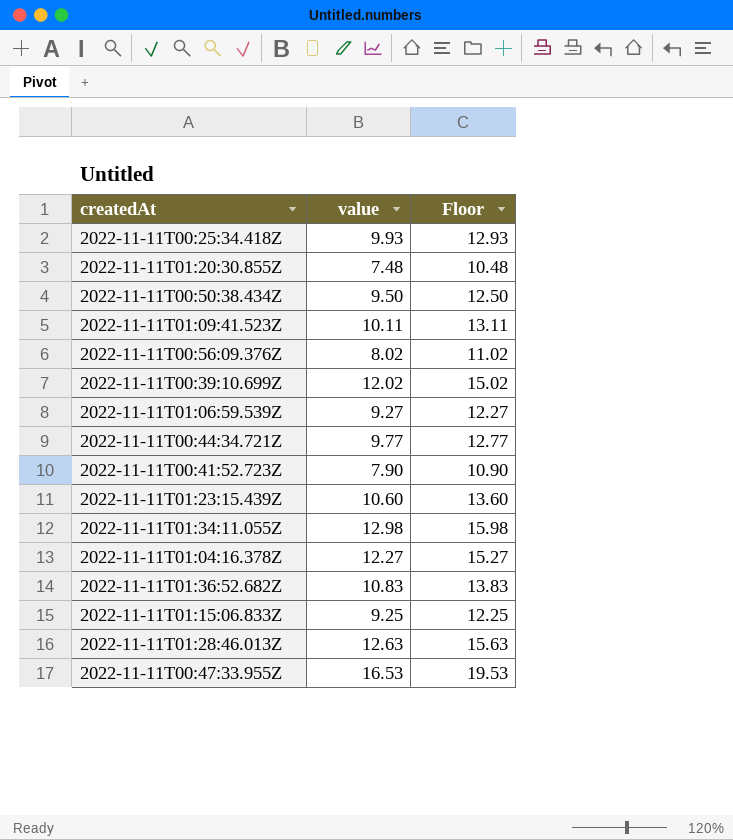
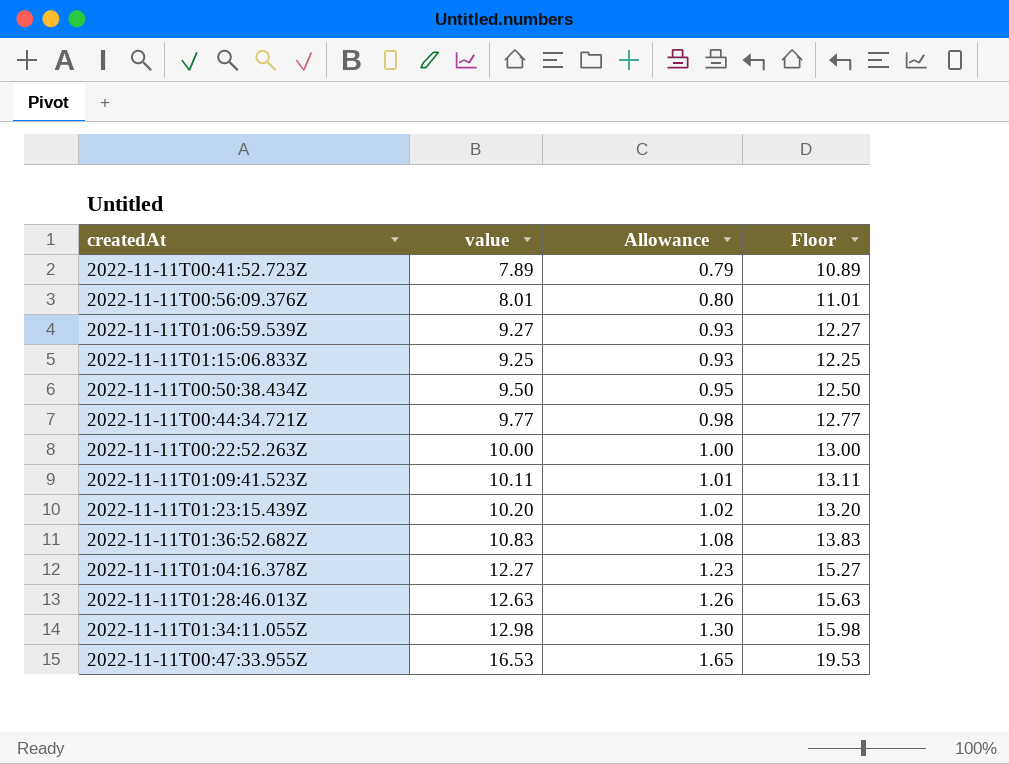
row order: none -> Allowance ascending
column Allowance | formula: none -> [value] * 0.1
row 2022-11-11T00:25:34.418Z: 9.93 | 12.93 -> none
row 2022-11-11T01:20:30.855Z: 7.48 | 10.48 -> none
row 2022-11-11T00:39:10.699Z: 12.02 | 15.02 -> none
2022-11-11T00:41:52.723Z | value: 7.90 -> 7.89
2022-11-11T00:41:52.723Z | Floor: 10.90 -> 10.89
2022-11-11T00:56:09.376Z | value: 8.02 -> 8.01
2022-11-11T00:56:09.376Z | Floor: 11.02 -> 11.01
row 2022-11-11T00:22:52.263Z: none -> 10.00 | 1.00 | 13.00
2022-11-11T01:23:15.439Z | value: 10.60 -> 10.20
2022-11-11T01:23:15.439Z | Floor: 13.60 -> 13.20

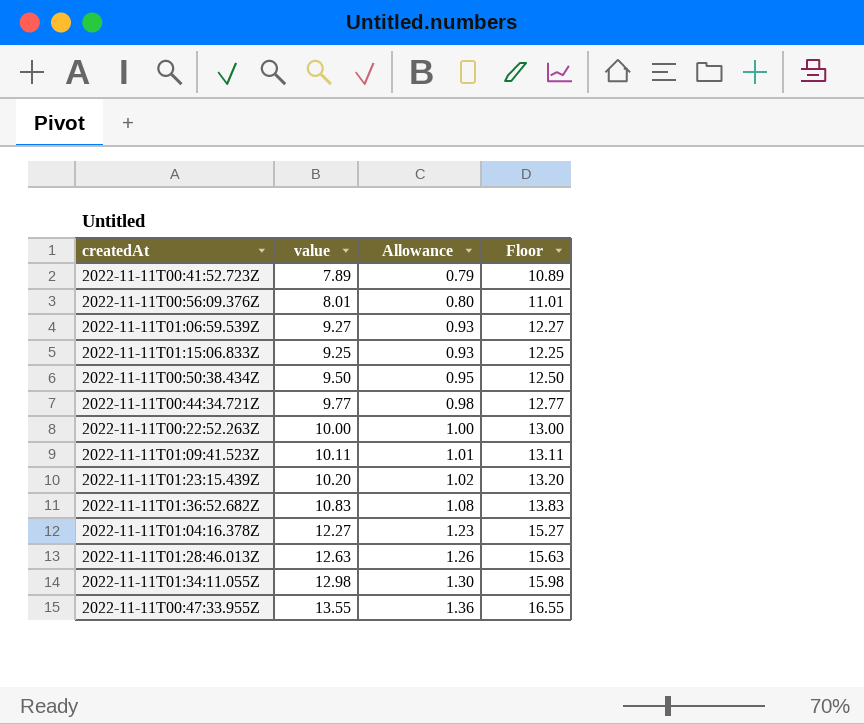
2022-11-11T00:47:33.955Z | value: 16.53 -> 13.55
2022-11-11T00:47:33.955Z | Allowance: 1.65 -> 1.36
2022-11-11T00:47:33.955Z | Floor: 19.53 -> 16.55

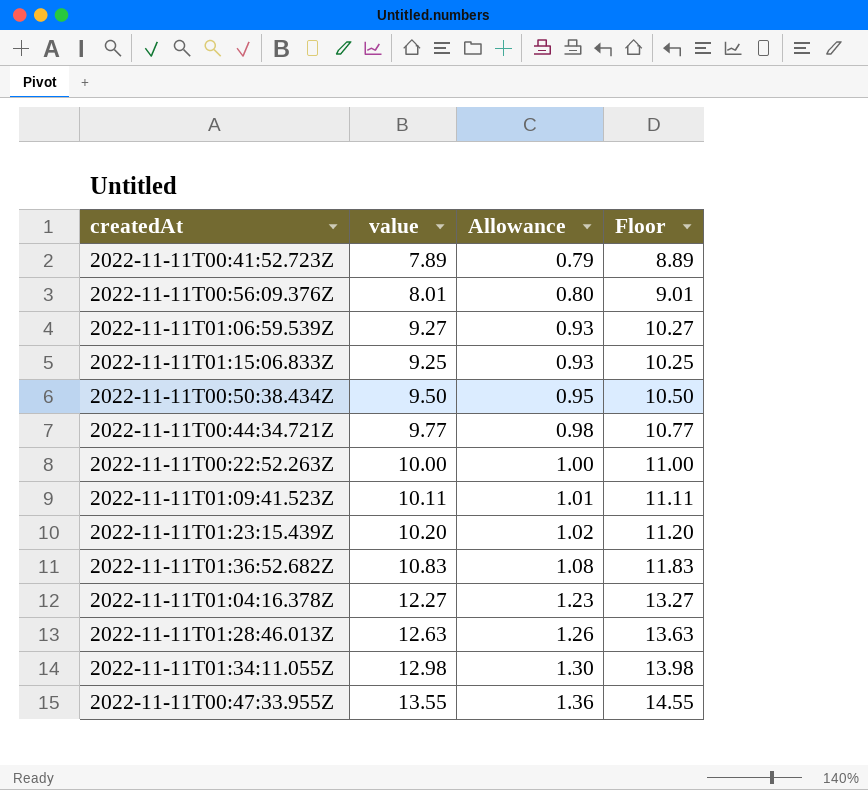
column Floor | formula: [value] + 3 -> [value] + 1

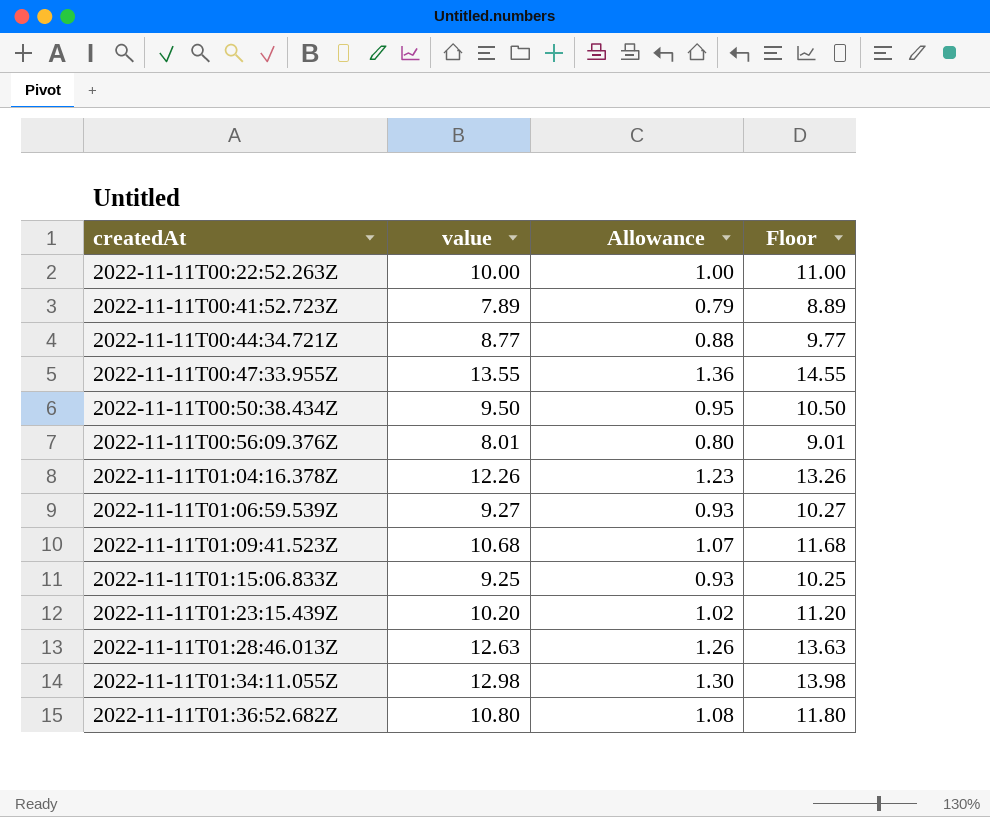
row order: Allowance ascending -> createdAt ascending
2022-11-11T00:44:34.721Z | value: 9.77 -> 8.77
2022-11-11T00:44:34.721Z | Allowance: 0.98 -> 0.88
2022-11-11T00:44:34.721Z | Floor: 10.77 -> 9.77
2022-11-11T01:04:16.378Z | value: 12.27 -> 12.26
2022-11-11T01:04:16.378Z | Floor: 13.27 -> 13.26
2022-11-11T01:09:41.523Z | value: 10.11 -> 10.68
2022-11-11T01:09:41.523Z | Allowance: 1.01 -> 1.07
2022-11-11T01:09:41.523Z | Floor: 11.11 -> 11.68
2022-11-11T01:36:52.682Z | value: 10.83 -> 10.80
2022-11-11T01:36:52.682Z | Floor: 11.83 -> 11.80

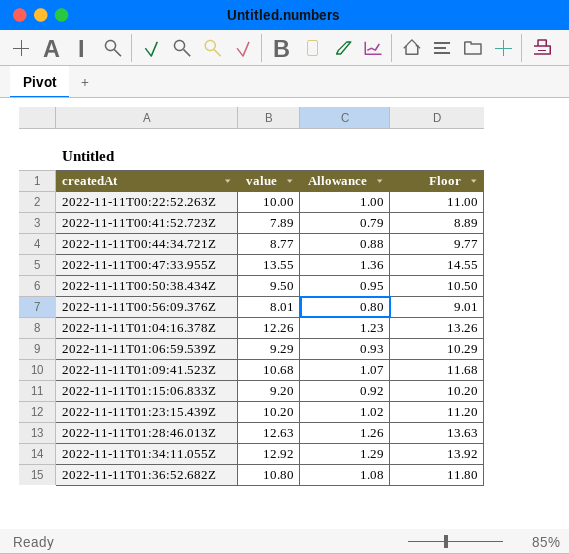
2022-11-11T01:06:59.539Z | value: 9.27 -> 9.29
2022-11-11T01:06:59.539Z | Floor: 10.27 -> 10.29
2022-11-11T01:15:06.833Z | value: 9.25 -> 9.20
2022-11-11T01:15:06.833Z | Allowance: 0.93 -> 0.92
2022-11-11T01:15:06.833Z | Floor: 10.25 -> 10.20
2022-11-11T01:34:11.055Z | value: 12.98 -> 12.92
2022-11-11T01:34:11.055Z | Allowance: 1.30 -> 1.29
2022-11-11T01:34:11.055Z | Floor: 13.98 -> 13.92

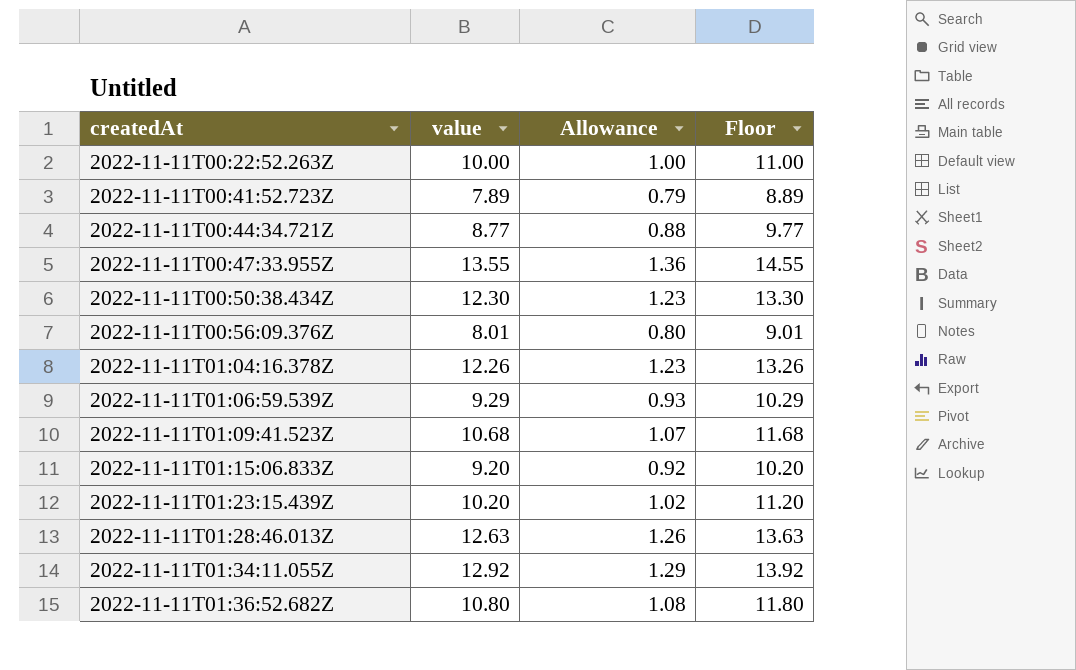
2022-11-11T00:50:38.434Z | value: 9.50 -> 12.30
2022-11-11T00:50:38.434Z | Allowance: 0.95 -> 1.23
2022-11-11T00:50:38.434Z | Floor: 10.50 -> 13.30

